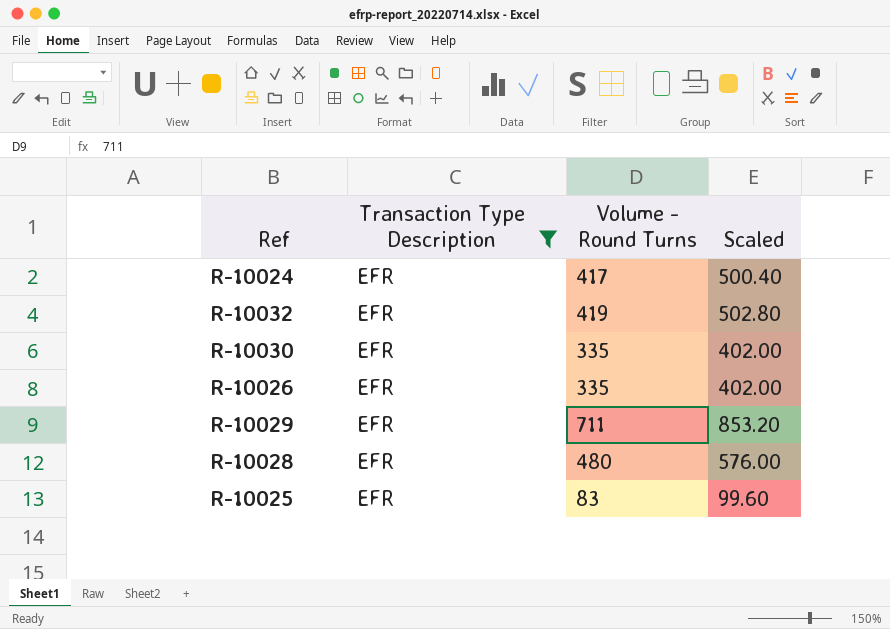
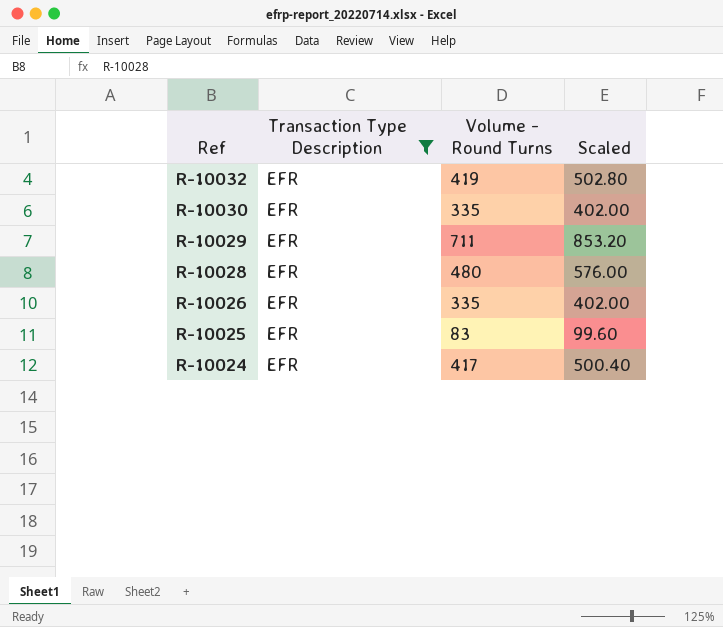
row order: none -> Ref descending

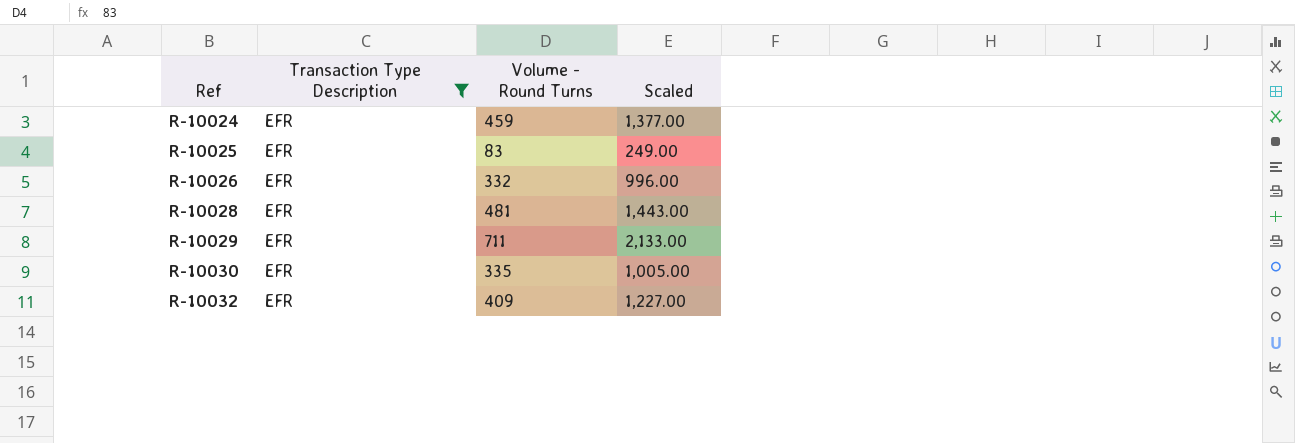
row order: Ref descending -> Ref ascending
column Scaled | formula: [Volume - Round Turns] * 1.2 -> [Volume - Round Turns] * 3
R-10024 | Volume - Round Turns: 417 -> 459
R-10026 | Volume - Round Turns: 335 -> 332
R-10028 | Volume - Round Turns: 480 -> 481
R-10032 | Volume - Round Turns: 419 -> 409

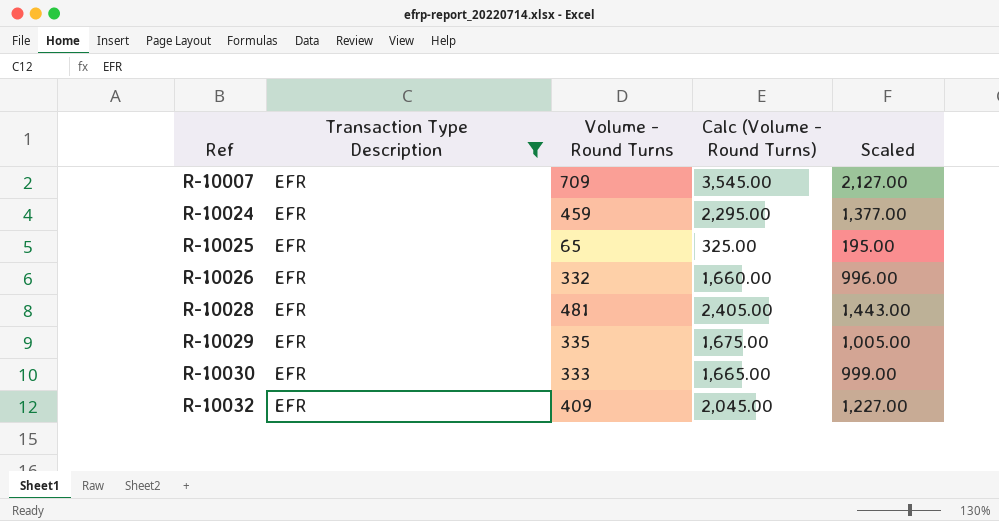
column Calc (Volume - Round Turns) | formula: none -> [Volume - Round Turns] * 5
row R-10007: none -> EFR | 709 | 3,545.00 | 2,127.00
R-10025 | Volume - Round Turns: 83 -> 65
R-10025 | Scaled: 249.00 -> 195.00
R-10029 | Volume - Round Turns: 711 -> 335
R-10029 | Scaled: 2,133.00 -> 1,005.00
R-10030 | Volume - Round Turns: 335 -> 333
R-10030 | Scaled: 1,005.00 -> 999.00

